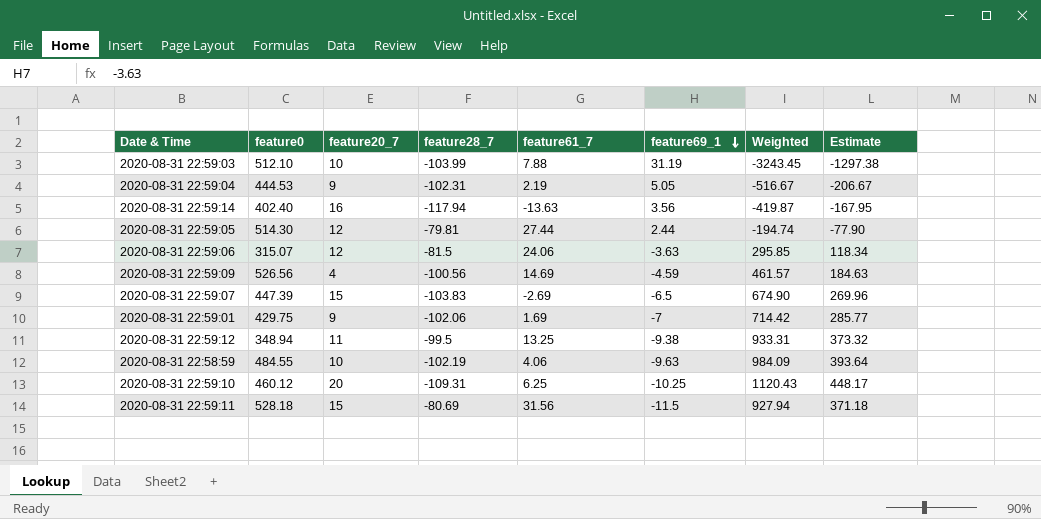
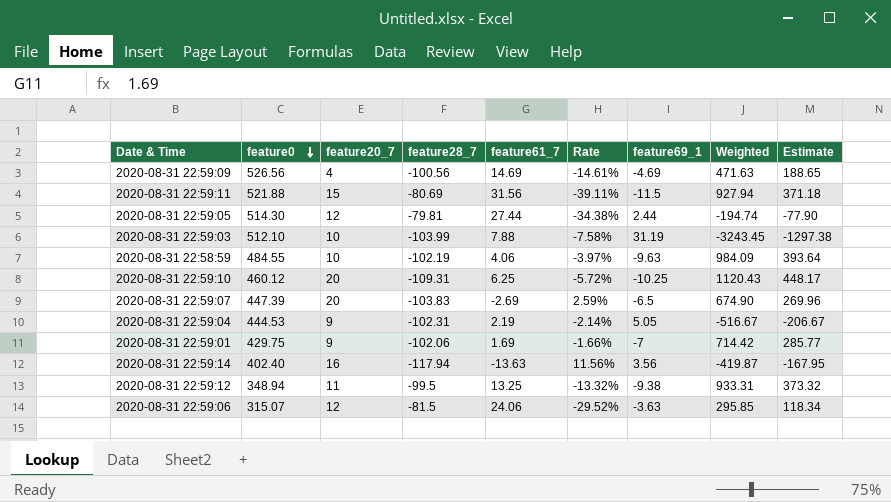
row order: feature69_1 descending -> feature0 descending
column Rate | formula: none -> [feature61_7] / [feature28_7]
2020-08-31 22:59:09 | feature69_1: -4.59 -> -4.69
2020-08-31 22:59:09 | Weighted: 461.57 -> 471.63
2020-08-31 22:59:09 | Estimate: 184.63 -> 188.65
2020-08-31 22:59:11 | feature0: 528.18 -> 521.88
2020-08-31 22:59:07 | feature20_7: 15 -> 20

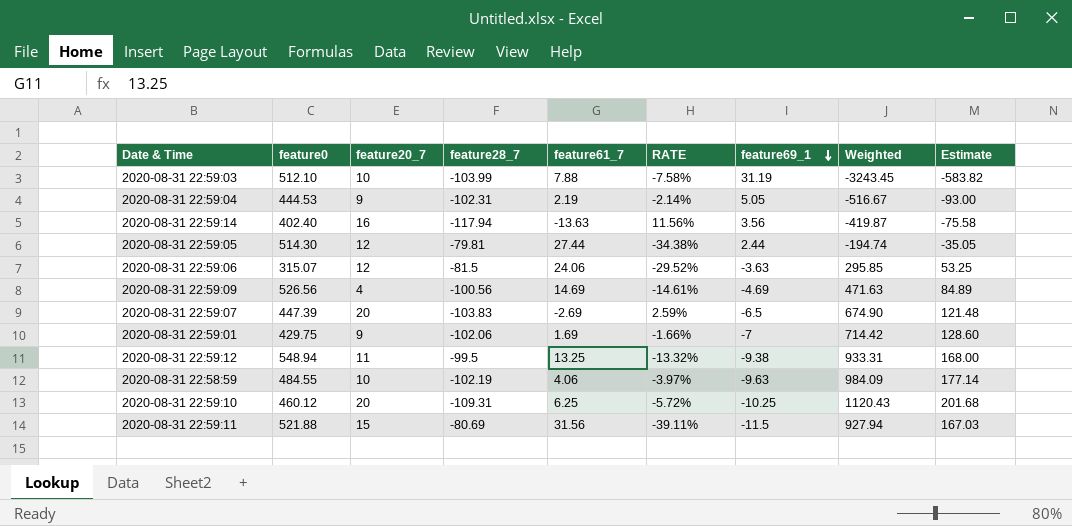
row order: feature0 descending -> feature69_1 descending
column name: Rate -> RATE
column Estimate | formula: [Weighted] * 0.4 -> [Weighted] * 0.18
2020-08-31 22:59:12 | feature0: 348.94 -> 548.94

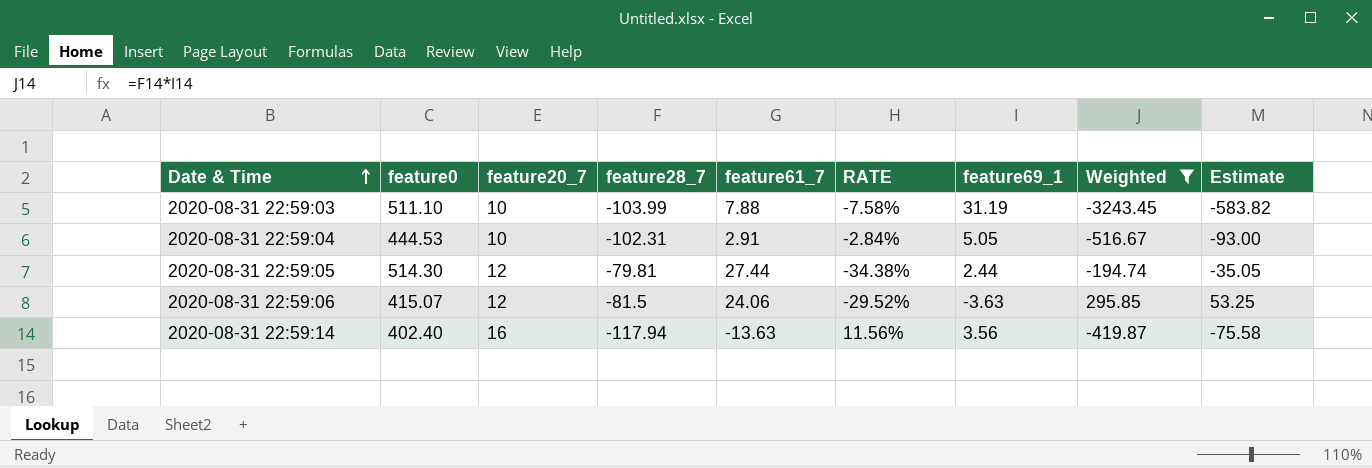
filter: none -> Weighted <= 295.85
row order: feature69_1 descending -> Date & Time ascending
2020-08-31 22:59:03 | feature0: 512.10 -> 511.10
2020-08-31 22:59:04 | feature20_7: 9 -> 10
2020-08-31 22:59:04 | feature61_7: 2.19 -> 2.91
2020-08-31 22:59:04 | RATE: -2.14% -> -2.84%
2020-08-31 22:59:06 | feature0: 315.07 -> 415.07

